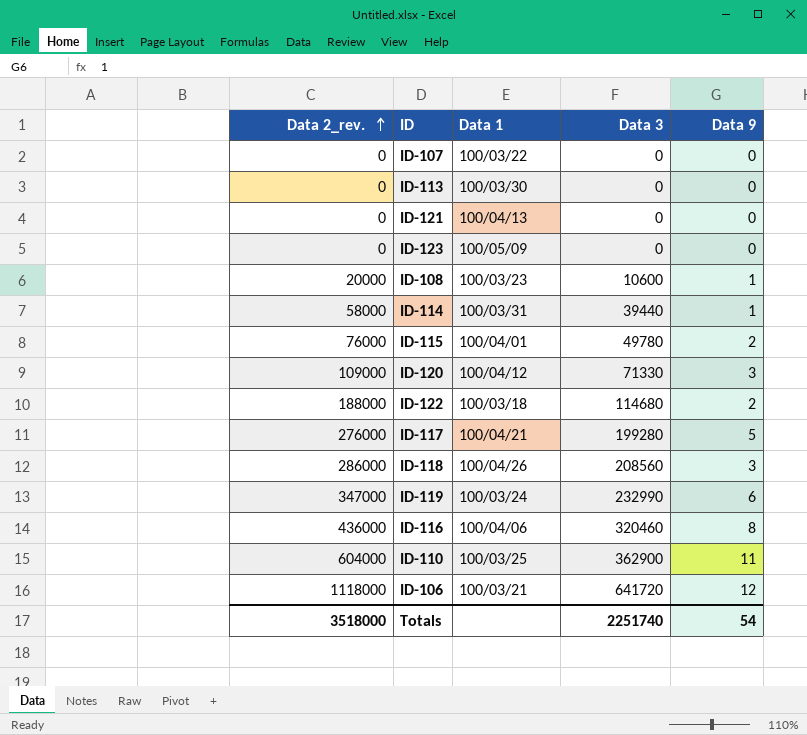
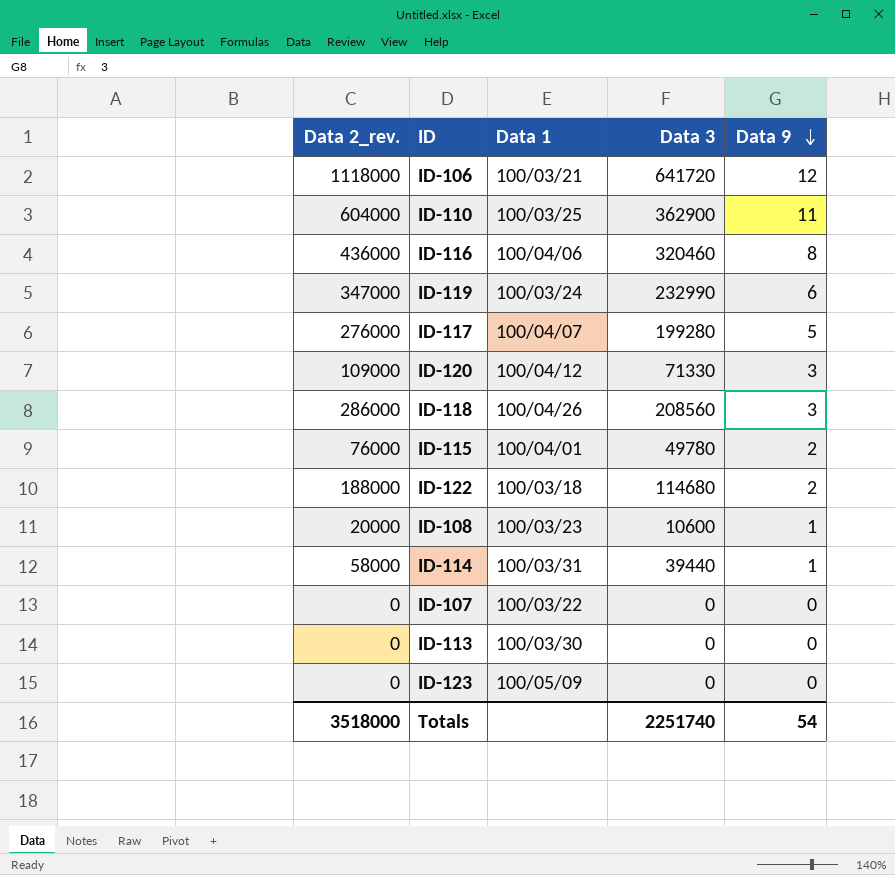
row order: Data 2_rev. ascending -> Data 9 descending
row ID-121: 0 | 100/04/13 | 0 | 0 -> none
ID-117 | Data 1: 100/04/21 -> 100/04/07

